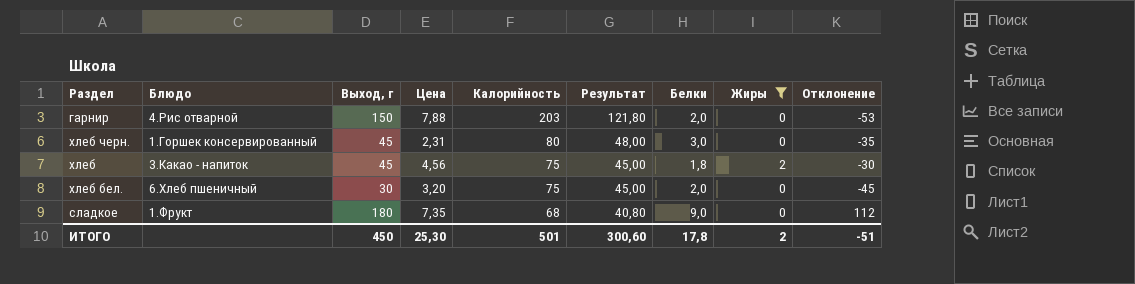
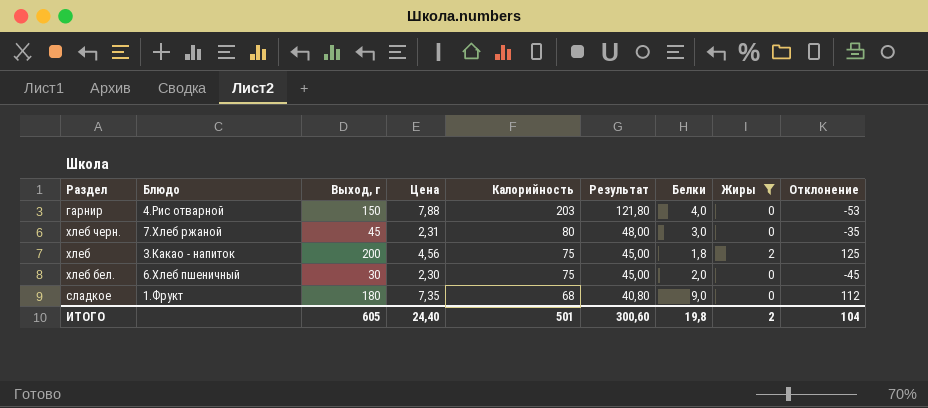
гарнир | Белки: 2,0 -> 4,0
хлеб черн. | Блюдо: 1.Горшек консервированный -> 7.Хлеб ржаной
хлеб | Выход, г: 45 -> 200
хлеб | Отклонение: -30 -> 125
хлеб бел. | Цена: 3,20 -> 2,30
ИТОГО | Выход, г: 450 -> 605
ИТОГО | Цена: 25,30 -> 24,40
ИТОГО | Белки: 17,8 -> 19,8
ИТОГО | Отклонение: -51 -> 104

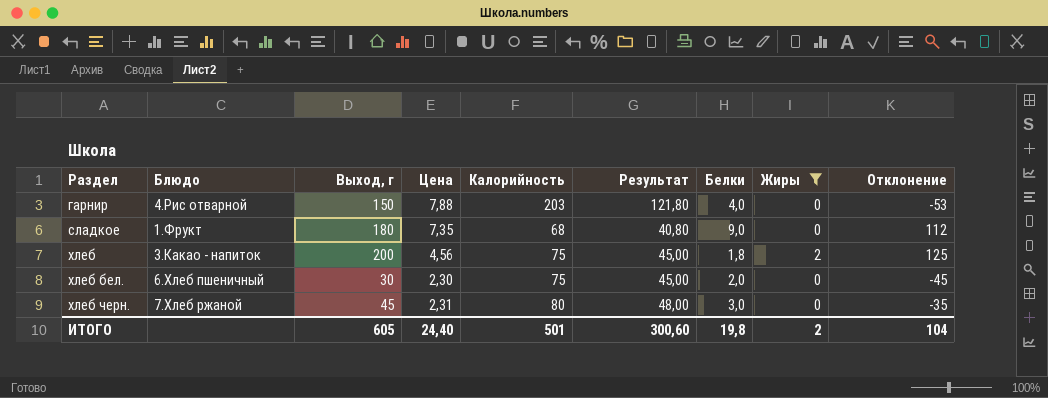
row order: Калорийность descending -> Раздел ascending

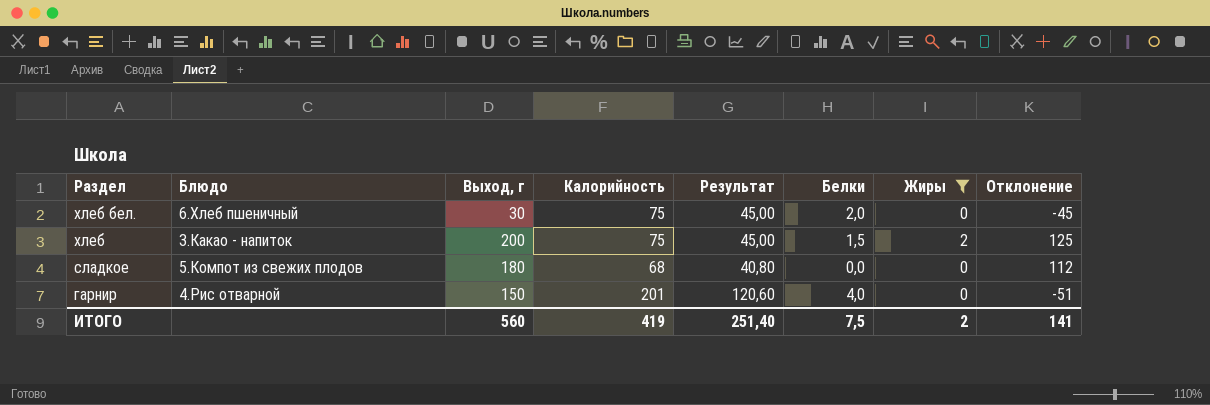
row order: Раздел ascending -> Раздел descending
column Цена | position: 4 -> none
row хлеб черн.: 7.Хлеб ржаной | 45 | 2,31 | 80 | 48,00 | 3,0 | 0 | -35 -> none
хлеб | Белки: 1,8 -> 1,5
сладкое | Блюдо: 1.Фрукт -> 5.Компот из свежих плодов
сладкое | Белки: 9,0 -> 0,0
гарнир | Калорийность: 203 -> 201
гарнир | Результат: 121,80 -> 120,60
гарнир | Отклонение: -53 -> -51
ИТОГО | Выход, г: 605 -> 560
ИТОГО | Калорийность: 501 -> 419
ИТОГО | Результат: 300,60 -> 251,40
ИТОГО | Белки: 19,8 -> 7,5
ИТОГО | Отклонение: 104 -> 141

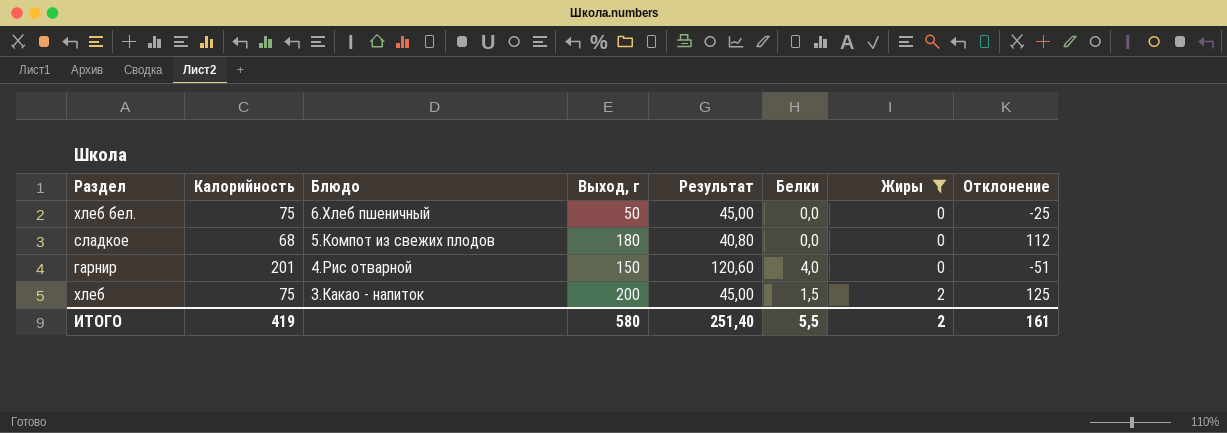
row order: Раздел descending -> Блюдо descending
column Калорийность | position: 4 -> 2
хлеб бел. | Выход, г: 30 -> 50
хлеб бел. | Белки: 2,0 -> 0,0
хлеб бел. | Отклонение: -45 -> -25
ИТОГО | Выход, г: 560 -> 580
ИТОГО | Белки: 7,5 -> 5,5
ИТОГО | Отклонение: 141 -> 161

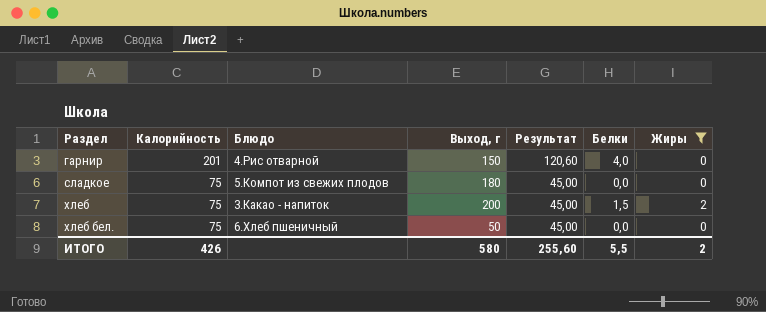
row order: Блюдо descending -> Раздел ascending
column Отклонение | formula: [Выход, г] - [Калорийность] -> none
сладкое | Калорийность: 68 -> 75
сладкое | Результат: 40,80 -> 45,00
ИТОГО | Калорийность: 419 -> 426
ИТОГО | Результат: 251,40 -> 255,60

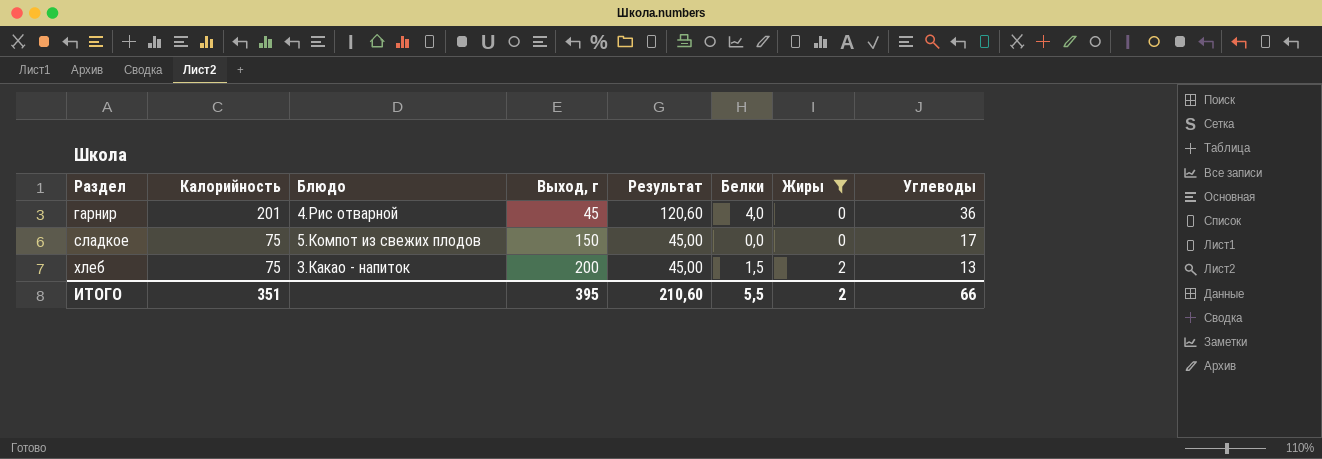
column Углеводы | position: none -> 8
row хлеб бел.: 75 | 6.Хлеб пшеничный | 50 | 45,00 | 0,0 | 0 -> none
гарнир | Выход, г: 150 -> 45
сладкое | Выход, г: 180 -> 150
ИТОГО | Калорийность: 426 -> 351
ИТОГО | Выход, г: 580 -> 395
ИТОГО | Результат: 255,60 -> 210,60

